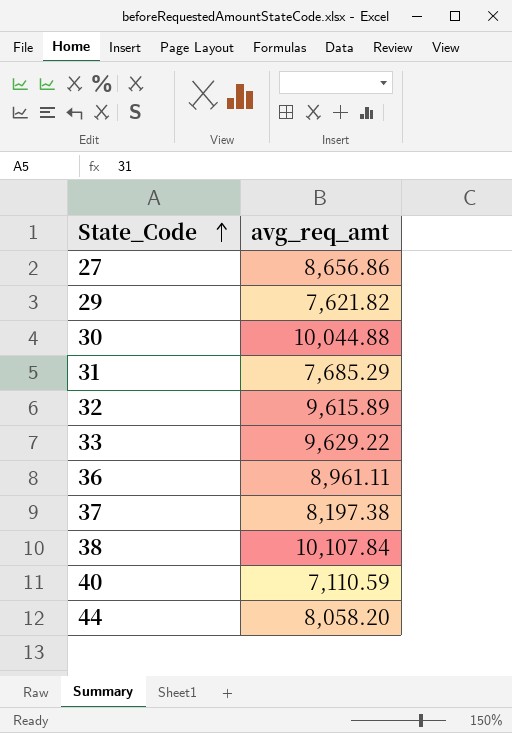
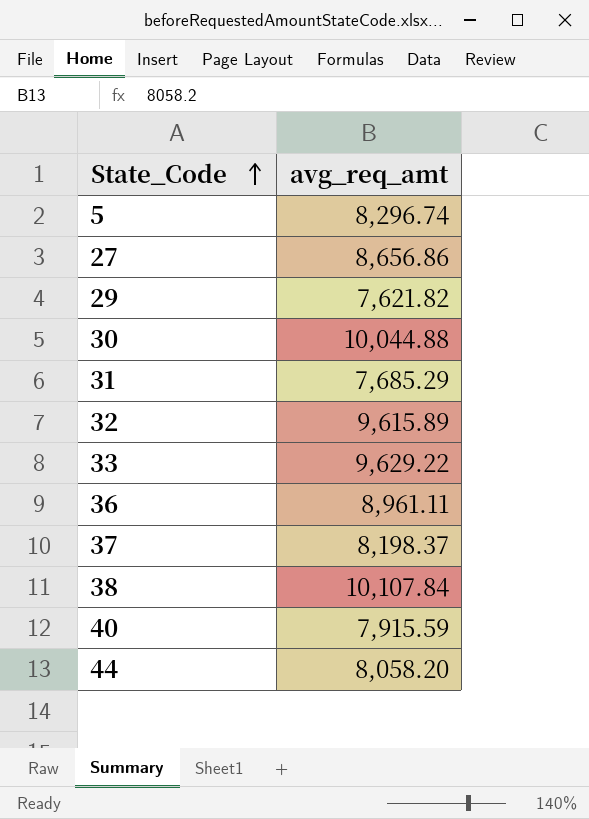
row 5: none -> 8,296.74
37 | avg_req_amt: 8,197.38 -> 8,198.37
40 | avg_req_amt: 7,110.59 -> 7,915.59

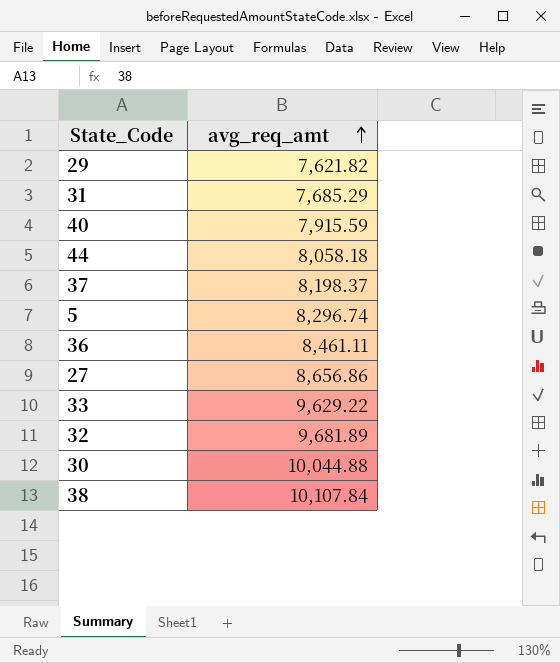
row order: State_Code ascending -> avg_req_amt ascending
44 | avg_req_amt: 8,058.20 -> 8,058.18
36 | avg_req_amt: 8,961.11 -> 8,461.11
32 | avg_req_amt: 9,615.89 -> 9,681.89

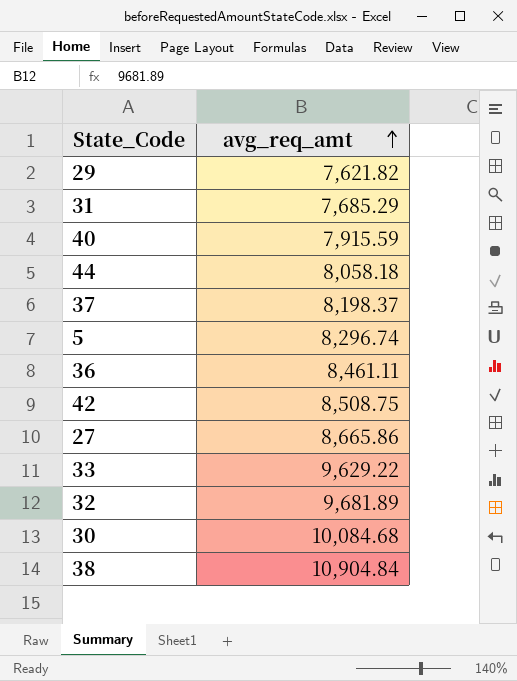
row 42: none -> 8,508.75
27 | avg_req_amt: 8,656.86 -> 8,665.86
30 | avg_req_amt: 10,044.88 -> 10,084.68
38 | avg_req_amt: 10,107.84 -> 10,904.84

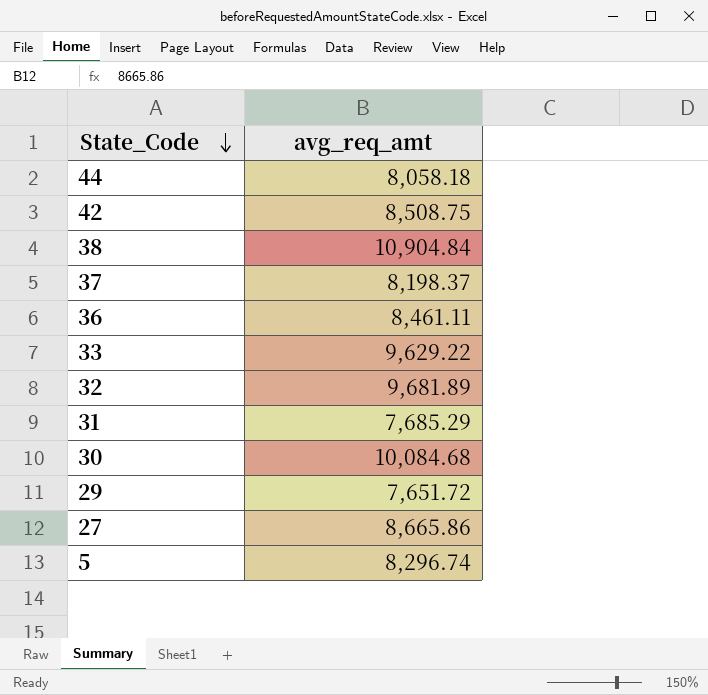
row order: avg_req_amt ascending -> State_Code descending
row 40: 7,915.59 -> none
29 | avg_req_amt: 7,621.82 -> 7,651.72

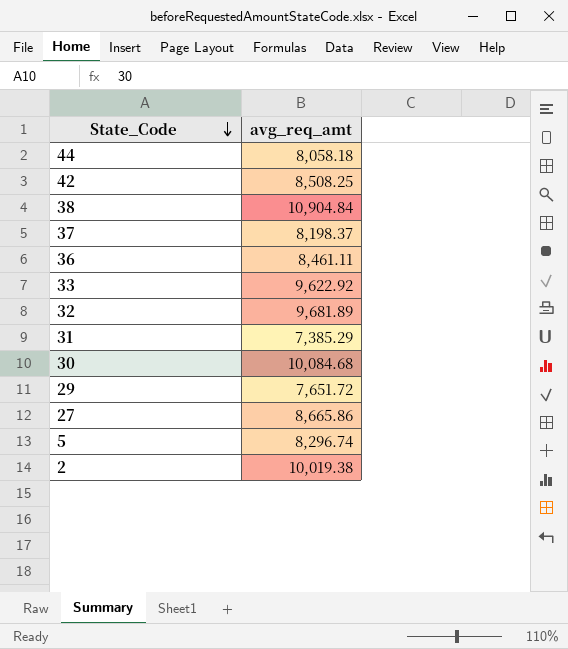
42 | avg_req_amt: 8,508.75 -> 8,508.25
33 | avg_req_amt: 9,629.22 -> 9,622.92
31 | avg_req_amt: 7,685.29 -> 7,385.29
row 2: none -> 10,019.38

